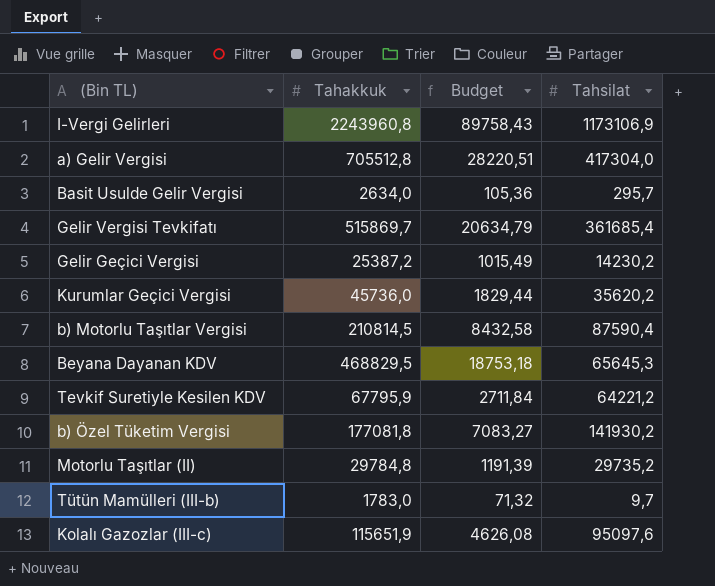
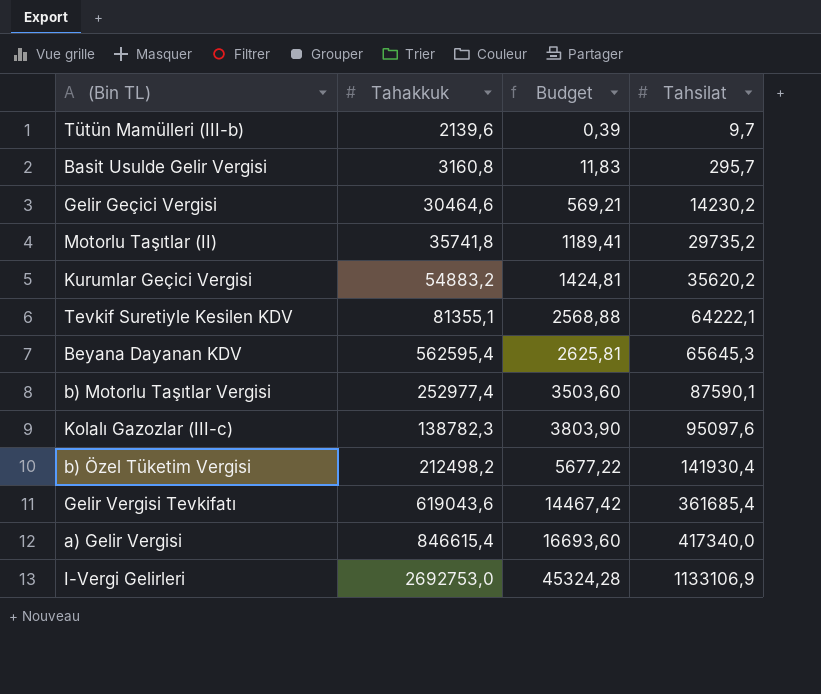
row order: none -> Budget ascending
column Budget | formula: [Tahakkuk] * 0,04 -> [Tahsilat] * 0,04
Tütün Mamülleri (III-b) | Tahakkuk: 1783,0 -> 2139,6
Basit Usulde Gelir Vergisi | Tahakkuk: 2634,0 -> 3160,8
Gelir Geçici Vergisi | Tahakkuk: 25387,2 -> 30464,6
Motorlu Taşıtlar (II) | Tahakkuk: 29784,8 -> 35741,8
Kurumlar Geçici Vergisi | Tahakkuk: 45736,0 -> 54883,2
Tevkif Suretiyle Kesilen KDV | Tahakkuk: 67795,9 -> 81355,1
Tevkif Suretiyle Kesilen KDV | Tahsilat: 64221,2 -> 64222,1
Beyana Dayanan KDV | Tahakkuk: 468829,5 -> 562595,4
b) Motorlu Taşıtlar Vergisi | Tahakkuk: 210814,5 -> 252977,4
b) Motorlu Taşıtlar Vergisi | Tahsilat: 87590,4 -> 87590,1
Kolalı Gazozlar (III-c) | Tahakkuk: 115651,9 -> 138782,3
b) Özel Tüketim Vergisi | Tahakkuk: 177081,8 -> 212498,2
b) Özel Tüketim Vergisi | Tahsilat: 141930,2 -> 141930,4
Gelir Vergisi Tevkifatı | Tahakkuk: 515869,7 -> 619043,6
a) Gelir Vergisi | Tahakkuk: 705512,8 -> 846615,4
a) Gelir Vergisi | Tahsilat: 417304,0 -> 417340,0
I-Vergi Gelirleri | Tahakkuk: 2243960,8 -> 2692753,0
I-Vergi Gelirleri | Tahsilat: 1173106,9 -> 1133106,9

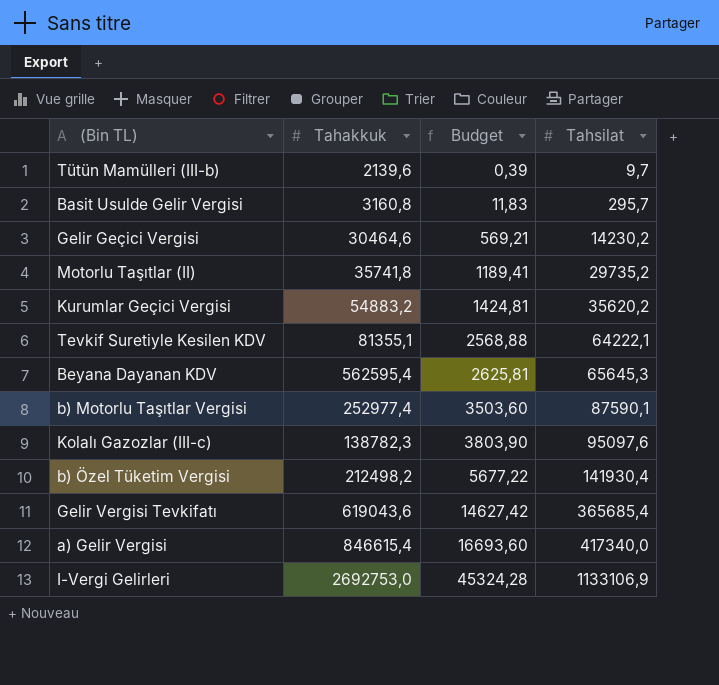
Gelir Vergisi Tevkifatı | Budget: 14467,42 -> 14627,42
Gelir Vergisi Tevkifatı | Tahsilat: 361685,4 -> 365685,4

